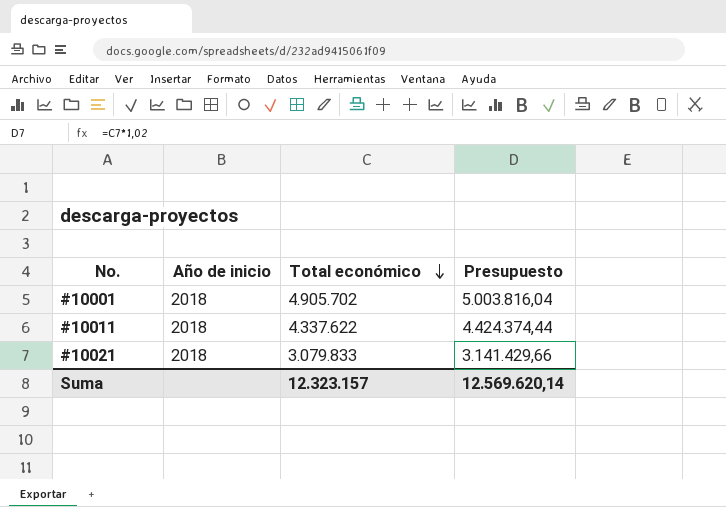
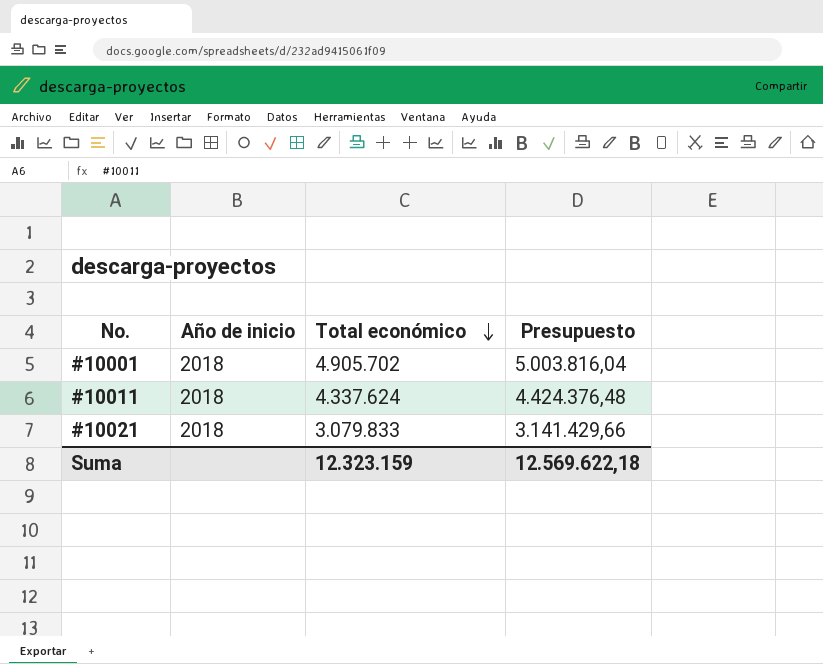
#10011 | Total económico: 4.337.622 -> 4.337.624
#10011 | Presupuesto: 4.424.374,44 -> 4.424.376,48
Suma | Total económico: 12.323.157 -> 12.323.159
Suma | Presupuesto: 12.569.620,14 -> 12.569.622,18

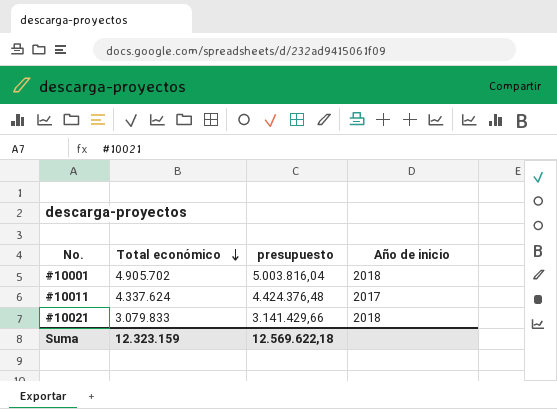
column name: Presupuesto -> presupuesto
column Año de inicio | position: 2 -> 4
#10011 | Año de inicio: 2018 -> 2017

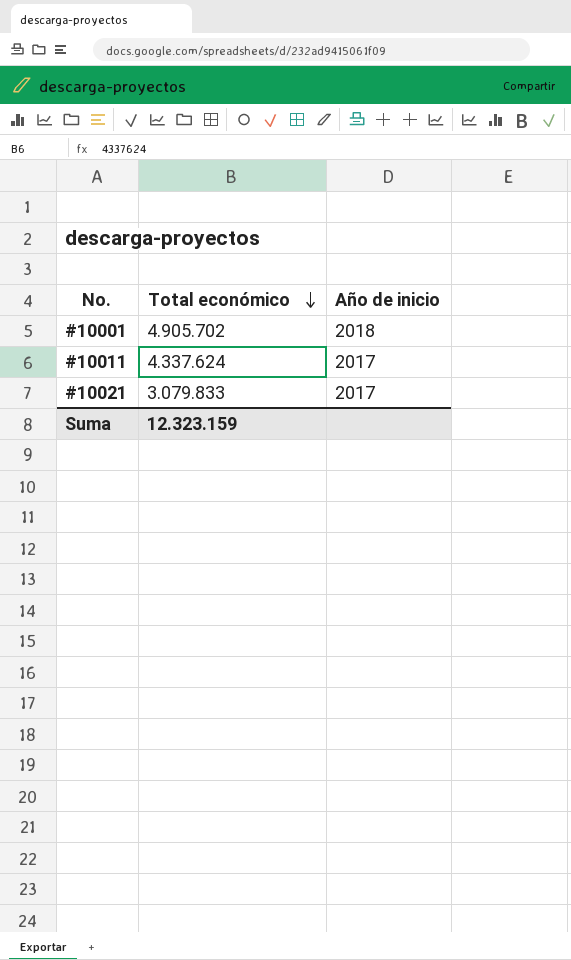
column presupuesto | formula: [Total económico] * 1,02 -> none
#10021 | Año de inicio: 2018 -> 2017

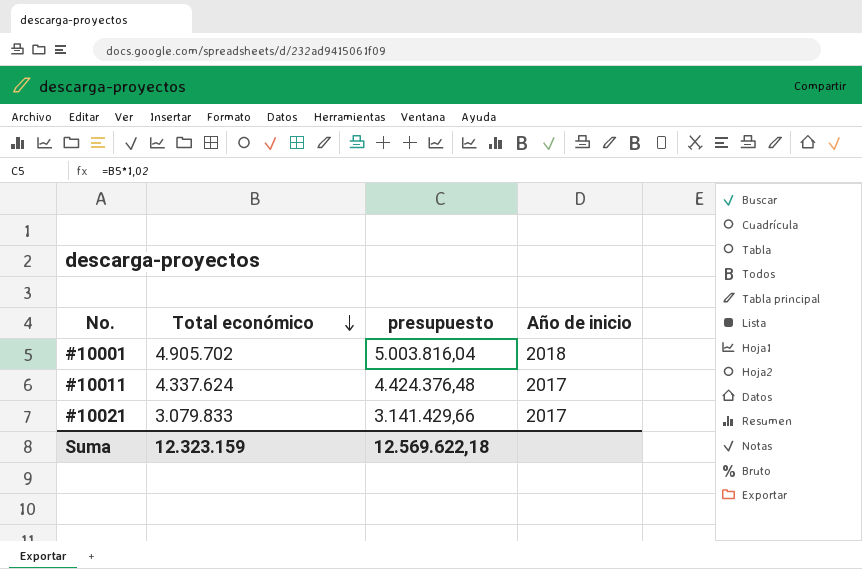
column presupuesto | formula: none -> [Total económico] * 1,02

